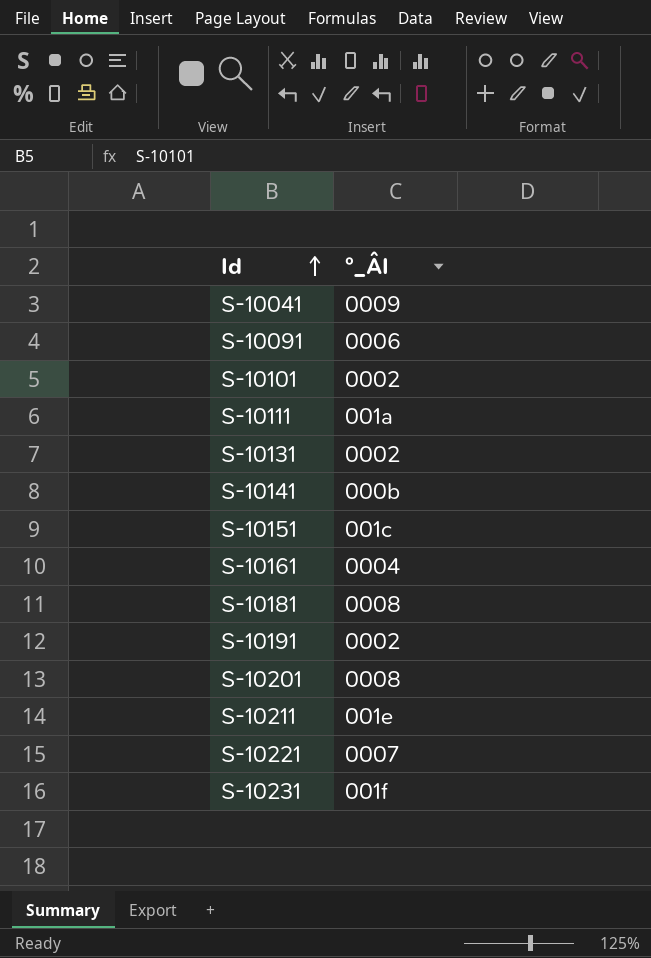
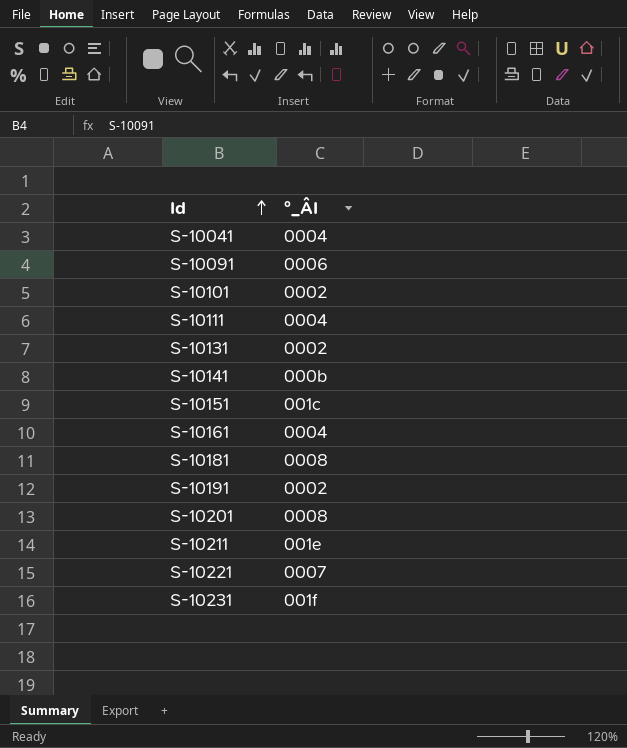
S-10041 | °_ÂI: 0009 -> 0004
S-10111 | °_ÂI: 001a -> 0004

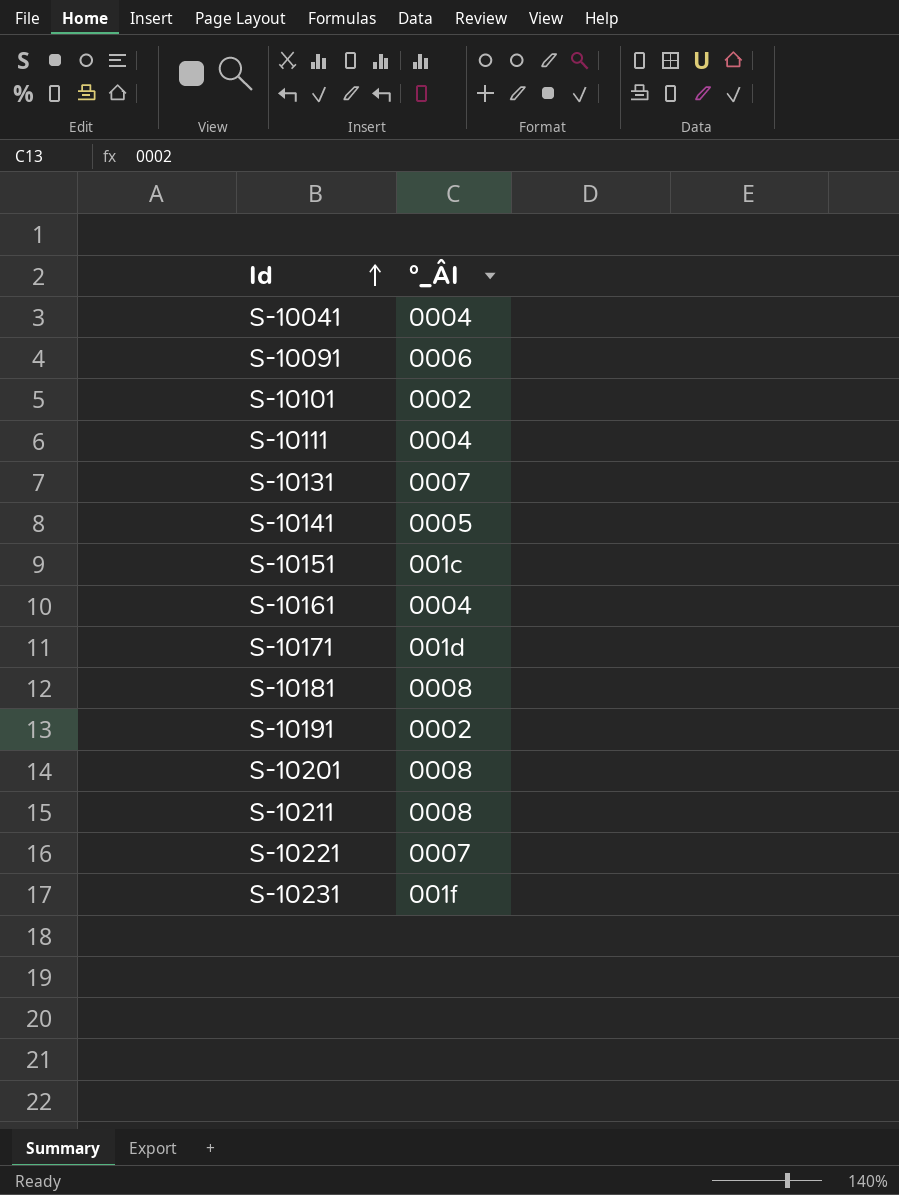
S-10131 | °_ÂI: 0002 -> 0007
S-10141 | °_ÂI: 000b -> 0005
row S-10171: none -> 001d
S-10211 | °_ÂI: 001e -> 0008

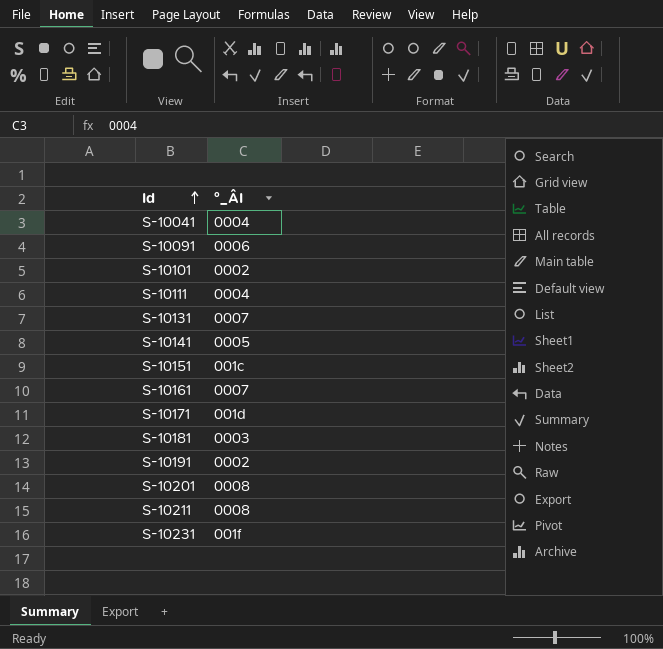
row S-10221: 0007 -> none
S-10161 | °_ÂI: 0004 -> 0007
S-10181 | °_ÂI: 0008 -> 0003

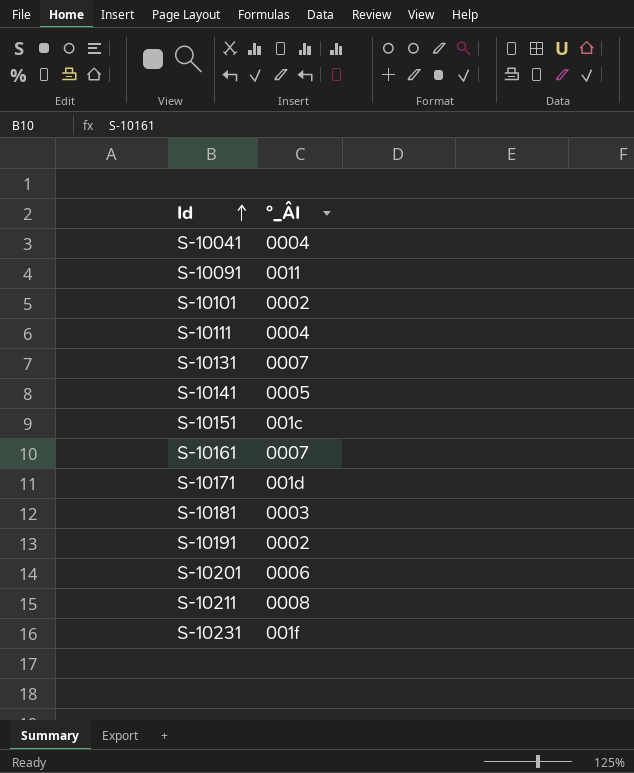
S-10091 | °_ÂI: 0006 -> 0011
S-10201 | °_ÂI: 0008 -> 0006

